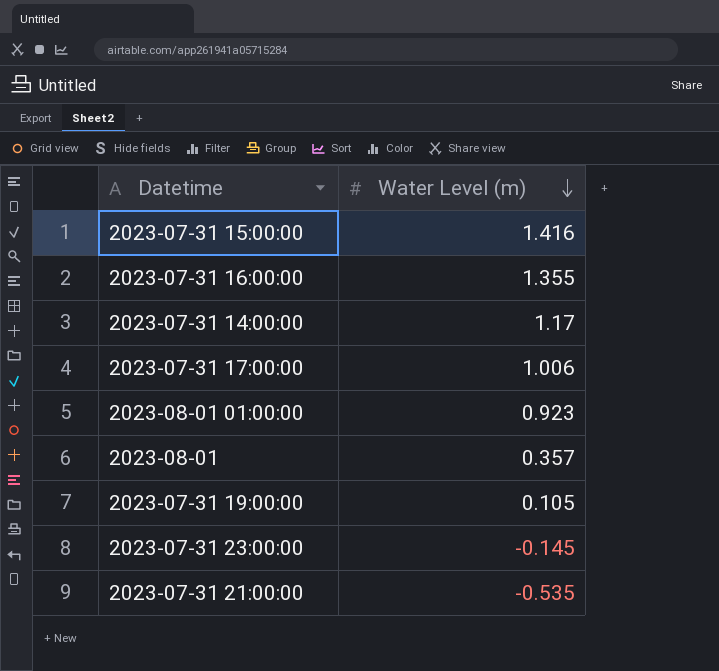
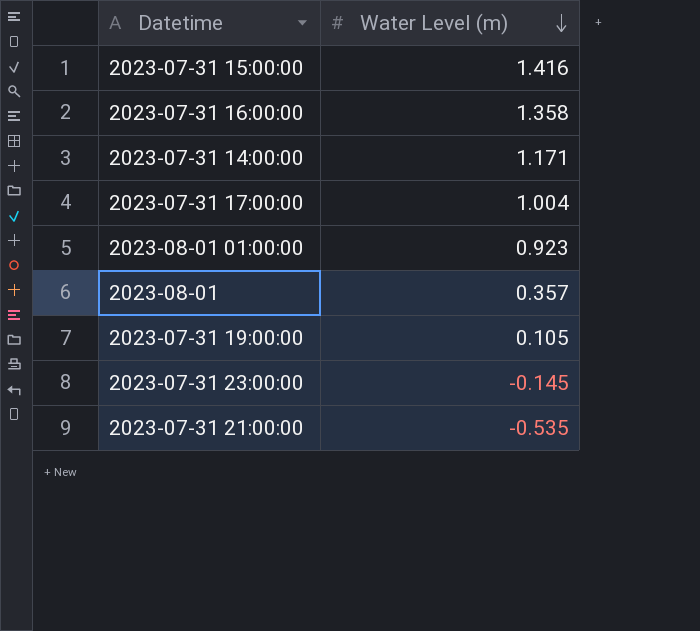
2023-07-31 16:00:00 | Water Level (m): 1.355 -> 1.358
2023-07-31 14:00:00 | Water Level (m): 1.17 -> 1.171
2023-07-31 17:00:00 | Water Level (m): 1.006 -> 1.004

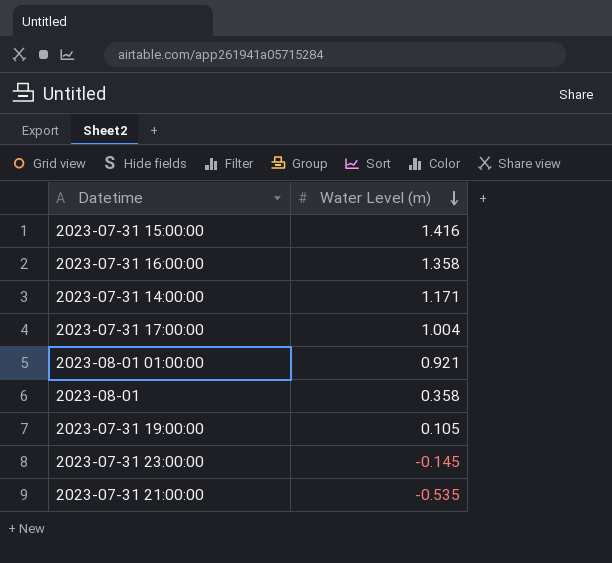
2023-08-01 01:00:00 | Water Level (m): 0.923 -> 0.921
2023-08-01 | Water Level (m): 0.357 -> 0.358

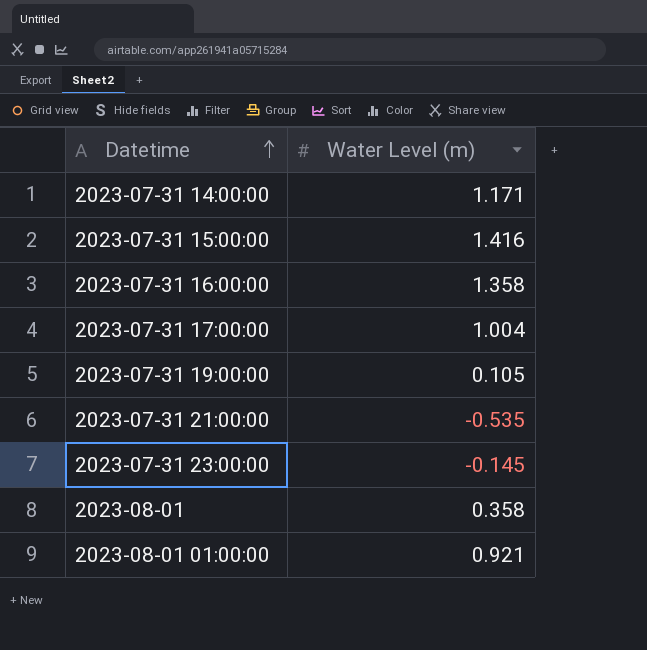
row order: Water Level (m) descending -> Datetime ascending

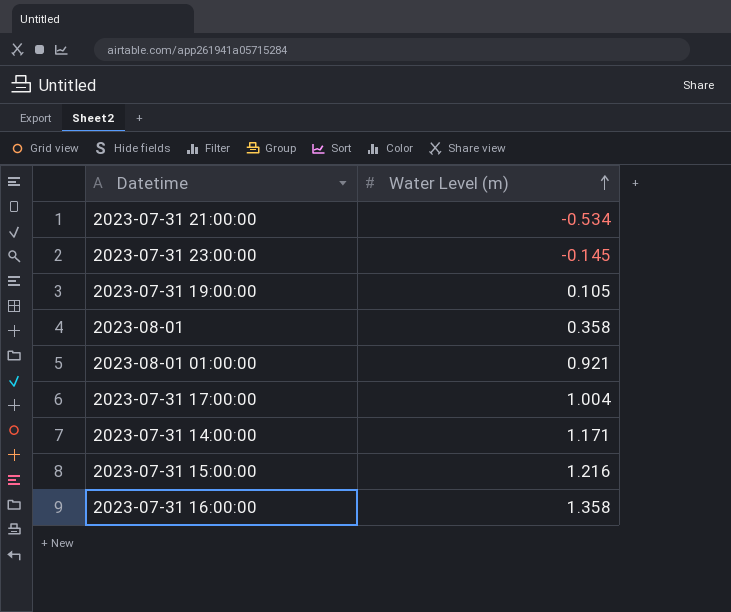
row order: Datetime ascending -> Water Level (m) ascending
2023-07-31 21:00:00 | Water Level (m): -0.535 -> -0.534
2023-07-31 15:00:00 | Water Level (m): 1.416 -> 1.216

